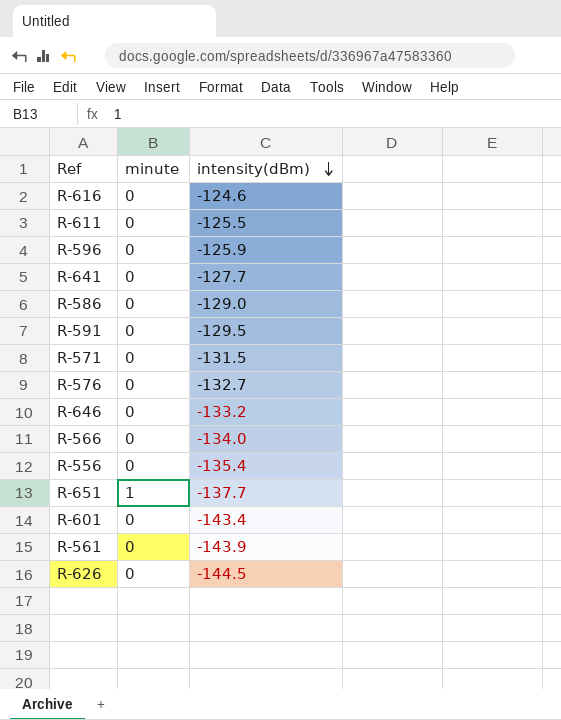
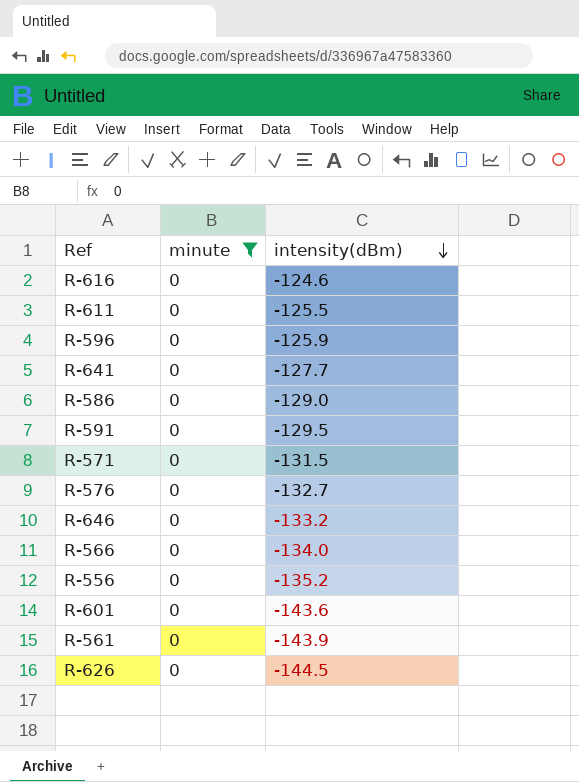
filter: none -> minute = 0
R-556 | intensity(dBm): -135.4 -> -135.2
R-601 | intensity(dBm): -143.4 -> -143.6

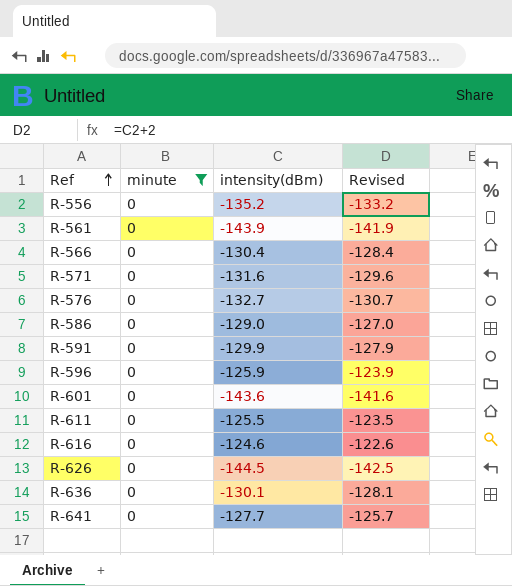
row order: intensity(dBm) descending -> Ref ascending
column Revised | formula: none -> [intensity(dBm)] + 2
row R-646: 0 | -133.2 -> none
R-566 | intensity(dBm): -134.0 -> -130.4
R-571 | intensity(dBm): -131.5 -> -131.6
R-591 | intensity(dBm): -129.5 -> -129.9
row R-636: none -> 0 | -130.1 | -128.1

